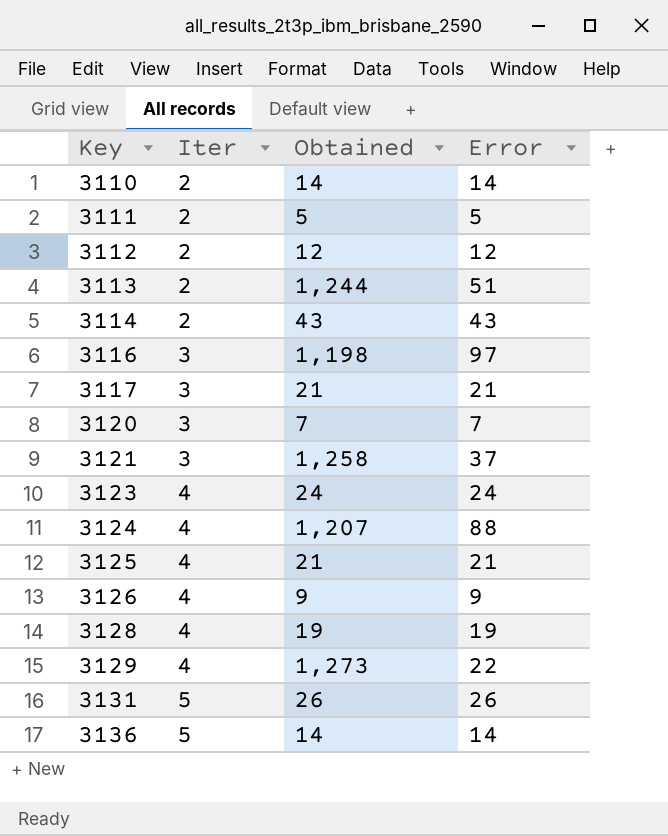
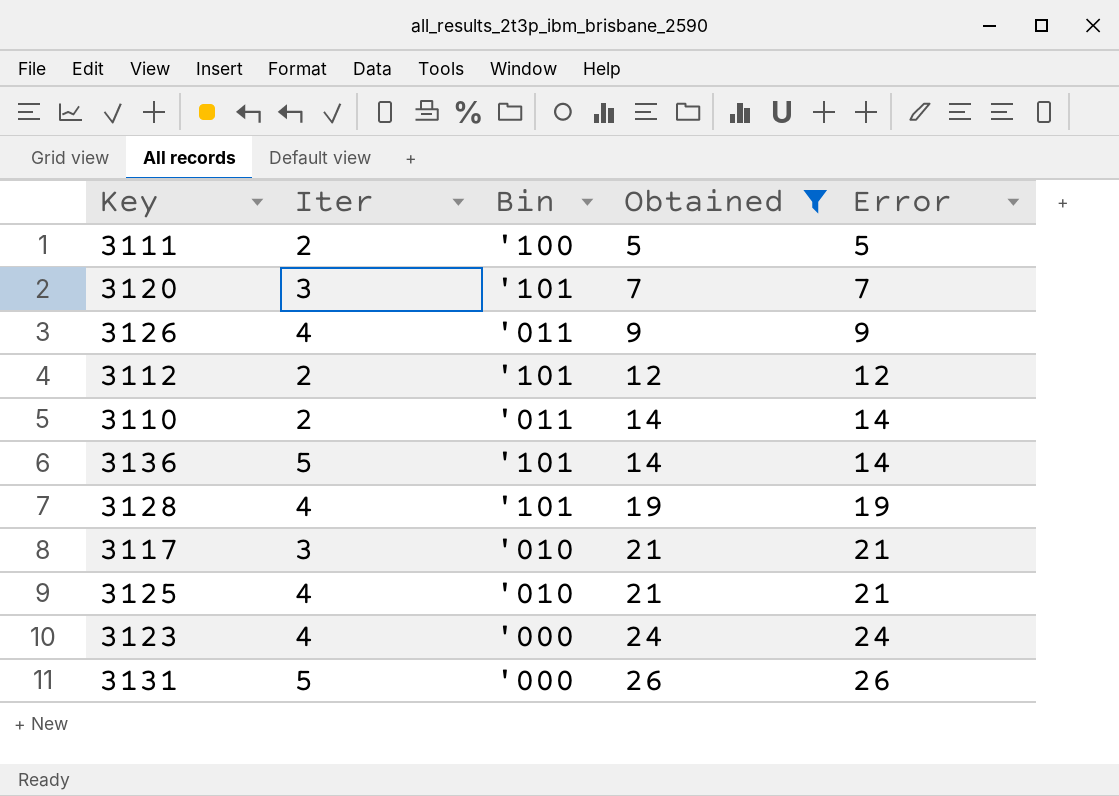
filter: none -> Obtained <= 26
row order: Key ascending -> Obtained ascending
column Bin | position: none -> 3

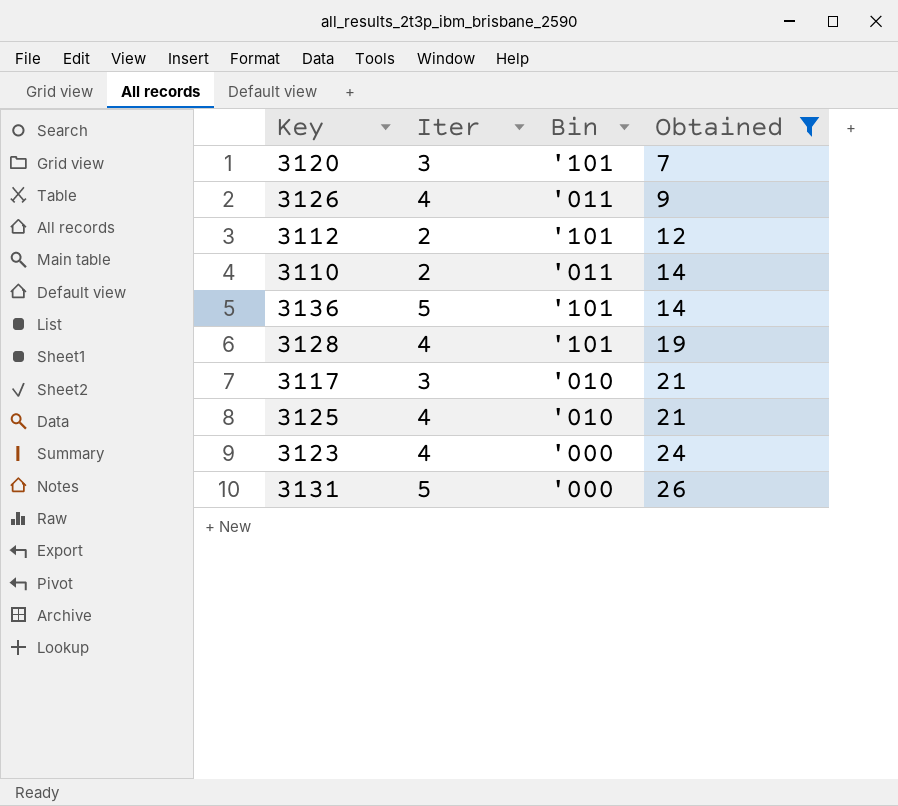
column Error | position: 5 -> none
row 3111: 2 | '100 | 5 | 5 -> none

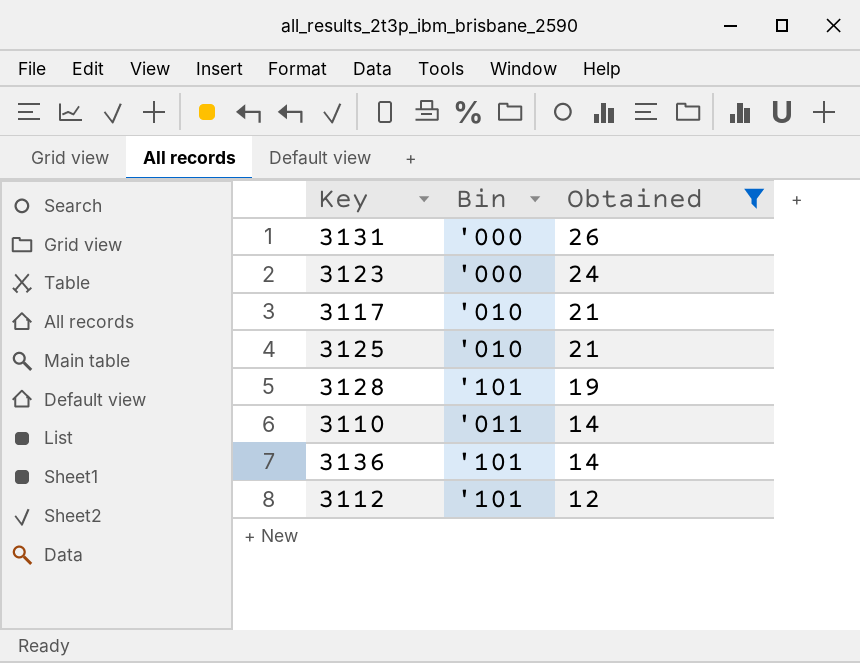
row order: Obtained ascending -> Obtained descending
column Iter | position: 2 -> none
row 3120: 3 | '101 | 7 -> none
row 3126: 4 | '011 | 9 -> none

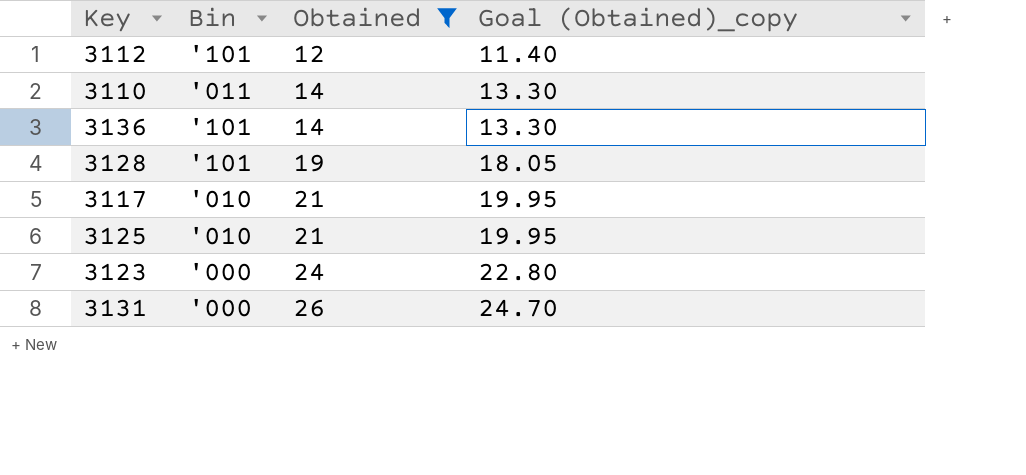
row order: Obtained descending -> Obtained ascending
column Goal (Obtained)_copy | formula: none -> [Obtained] * 0.95

